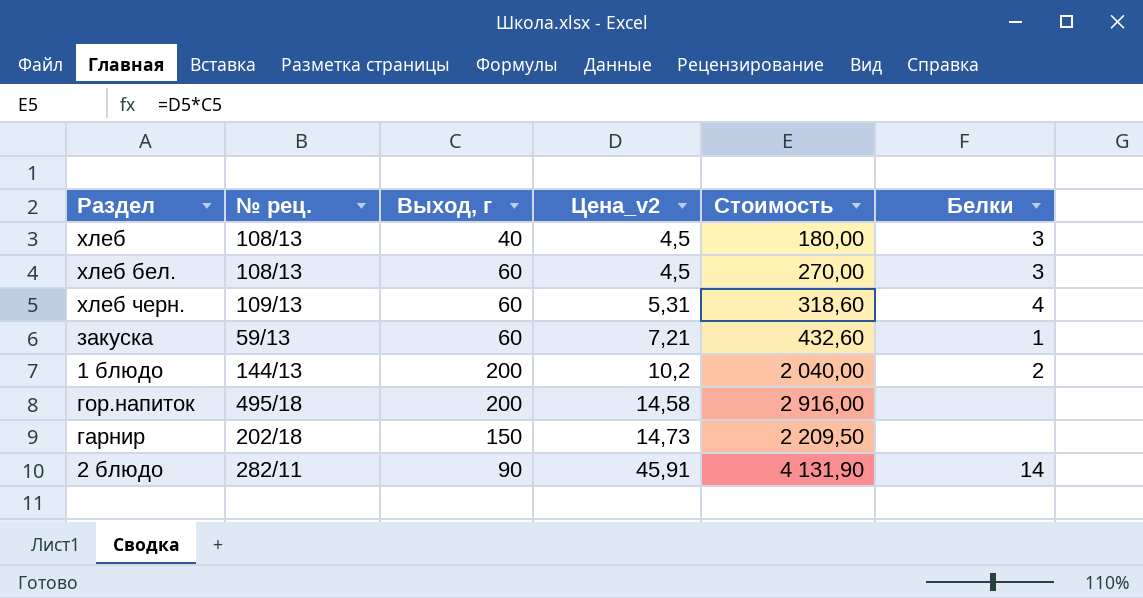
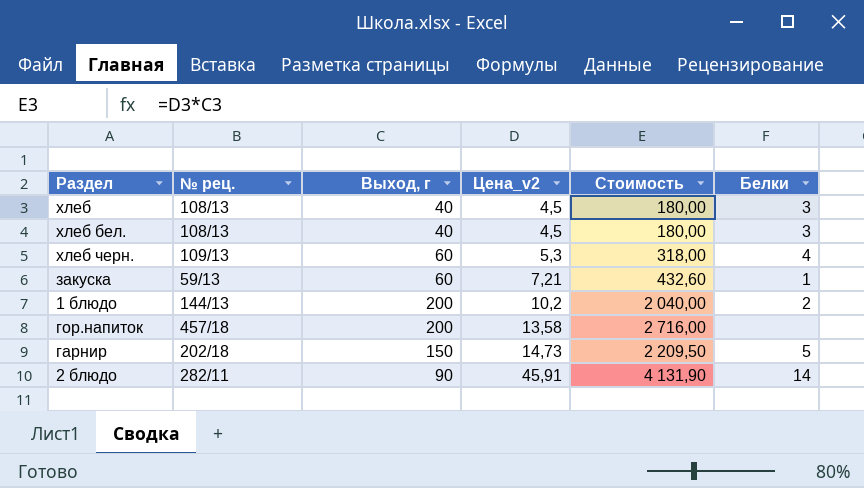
хлеб бел. | Выход, г: 60 -> 40
хлеб бел. | Стоимость: 270,00 -> 180,00
хлеб черн. | Цена_v2: 5,31 -> 5,3
хлеб черн. | Стоимость: 318,60 -> 318,00
гор.напиток | № рец.: 495/18 -> 457/18
гор.напиток | Цена_v2: 14,58 -> 13,58
гор.напиток | Стоимость: 2 916,00 -> 2 716,00
гарнир | Белки: none -> 5

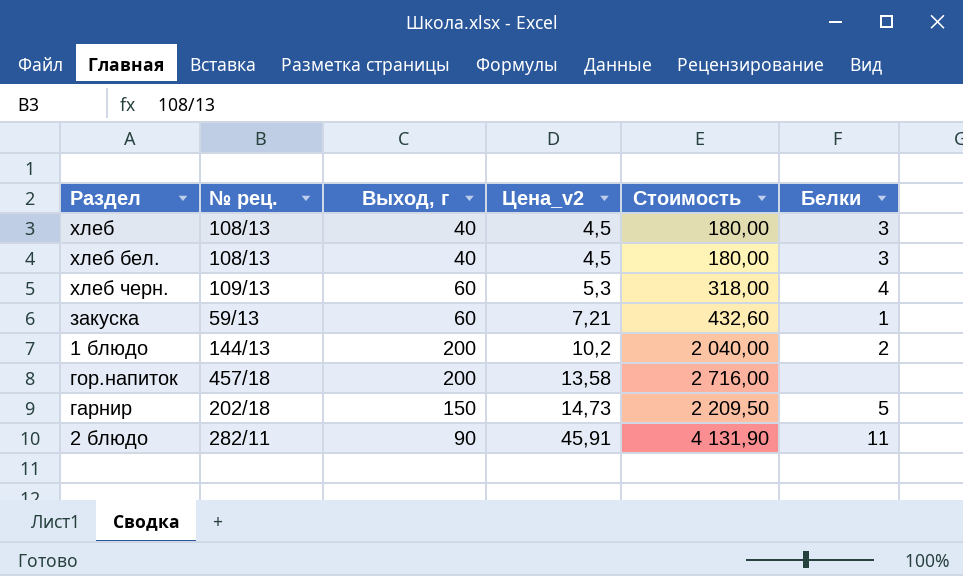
2 блюдо | Белки: 14 -> 11

